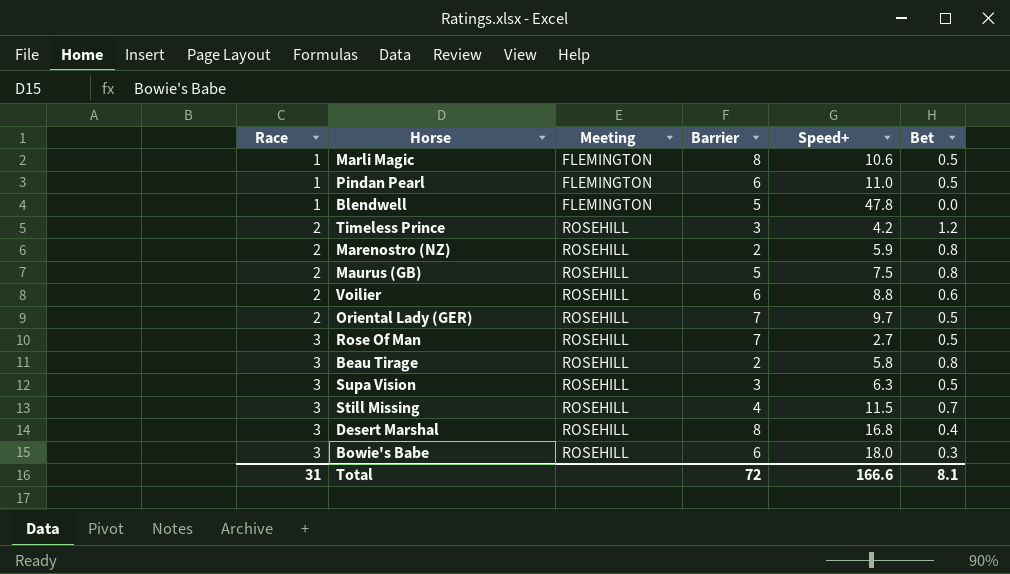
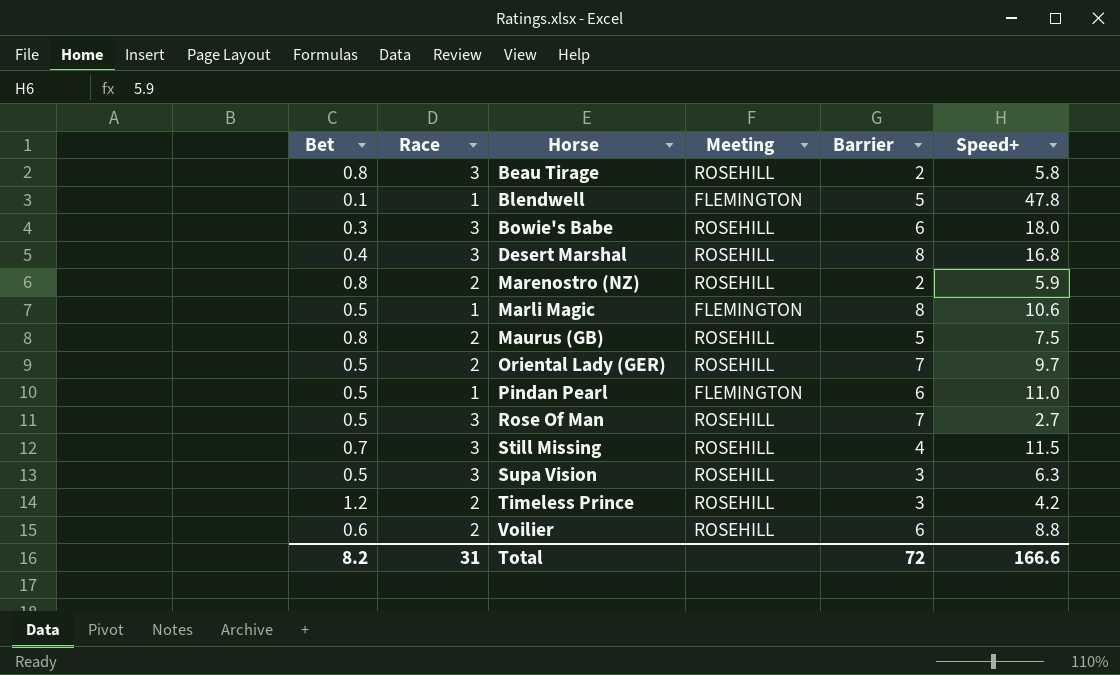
row order: Race ascending -> Horse ascending
column Bet | position: 6 -> 1
Blendwell | Bet: 0.0 -> 0.1
Total | Bet: 8.1 -> 8.2

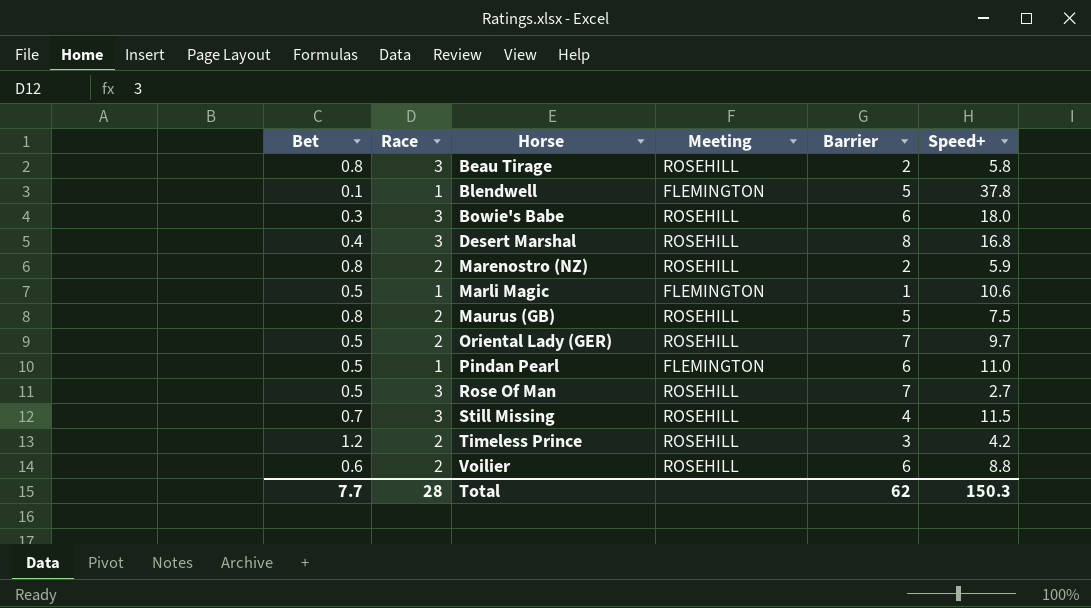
row Supa Vision: 0.5 | 3 | ROSEHILL | 3 | 6.3 -> none
Blendwell | Speed+: 47.8 -> 37.8
Marli Magic | Barrier: 8 -> 1
Total | Bet: 8.2 -> 7.7
Total | Race: 31 -> 28
Total | Barrier: 72 -> 62
Total | Speed+: 166.6 -> 150.3

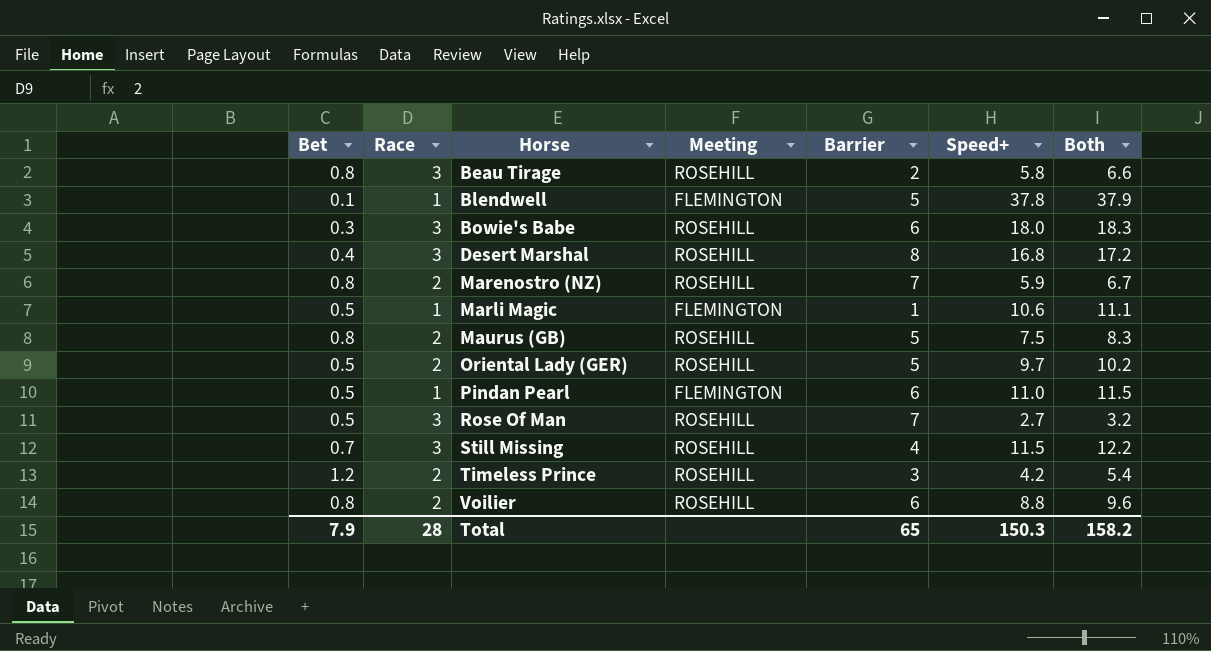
column Both | formula: none -> [Bet] + [Speed+]
Marenostro (NZ) | Barrier: 2 -> 7
Oriental Lady (GER) | Barrier: 7 -> 5
Voilier | Bet: 0.6 -> 0.8
Total | Bet: 7.7 -> 7.9
Total | Barrier: 62 -> 65

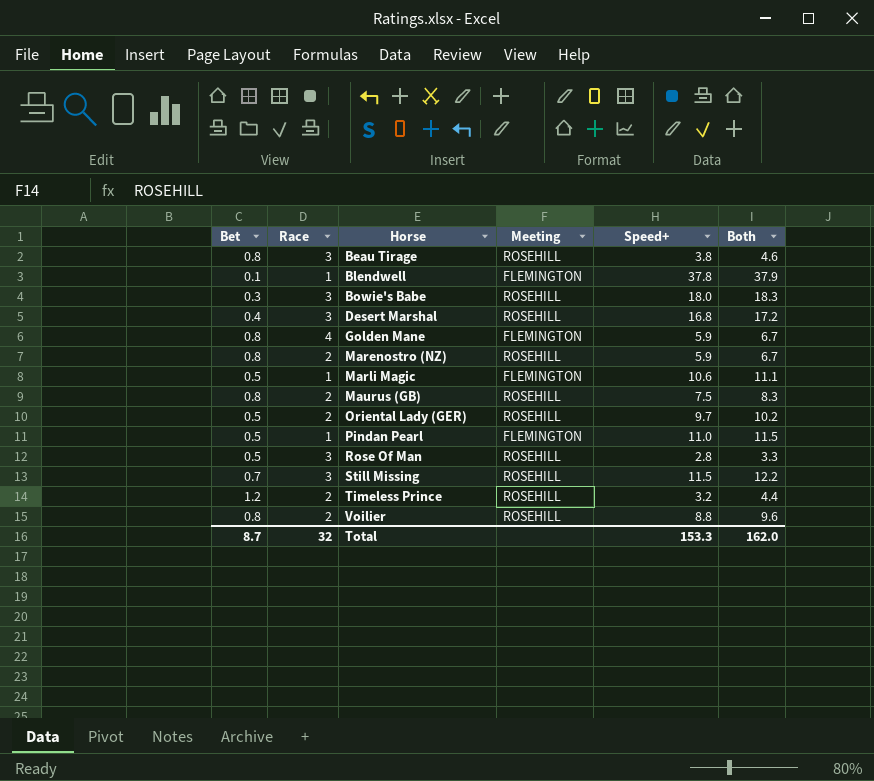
column Barrier | position: 5 -> none
Beau Tirage | Speed+: 5.8 -> 3.8
Beau Tirage | Both: 6.6 -> 4.6
row Golden Mane: none -> 0.8 | 4 | FLEMINGTON | 5.9 | 6.7
Rose Of Man | Speed+: 2.7 -> 2.8
Rose Of Man | Both: 3.2 -> 3.3
Timeless Prince | Speed+: 4.2 -> 3.2
Timeless Prince | Both: 5.4 -> 4.4
Total | Bet: 7.9 -> 8.7
Total | Race: 28 -> 32
Total | Speed+: 150.3 -> 153.3
Total | Both: 158.2 -> 162.0

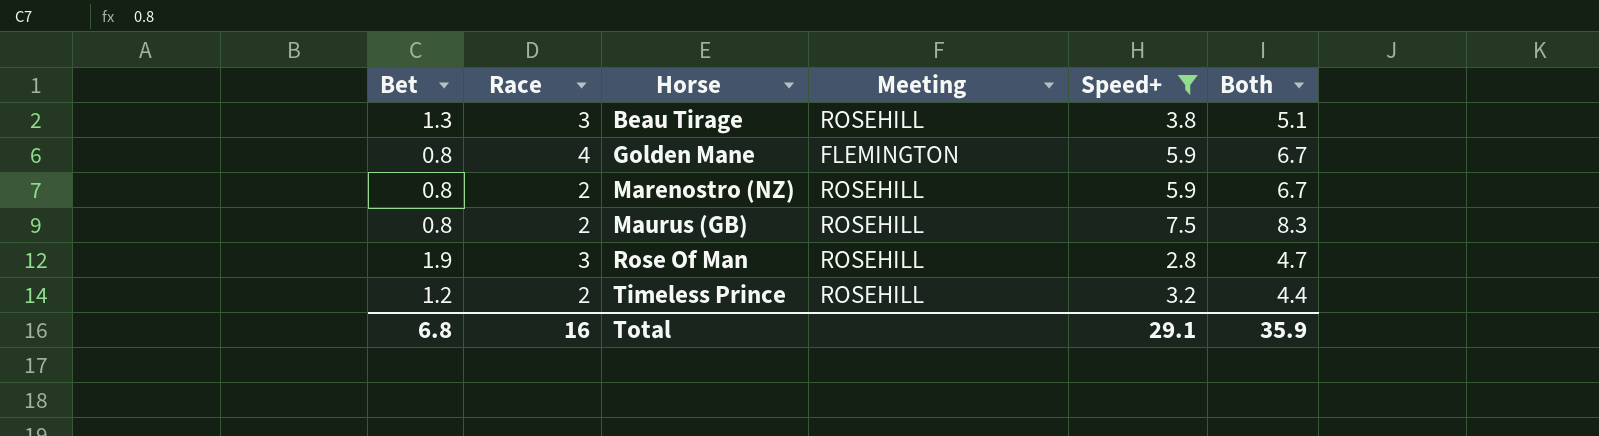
filter: none -> Speed+ <= 7.5
Beau Tirage | Bet: 0.8 -> 1.3
Beau Tirage | Both: 4.6 -> 5.1
Rose Of Man | Bet: 0.5 -> 1.9
Rose Of Man | Both: 3.3 -> 4.7
Total | Bet: 8.7 -> 6.8
Total | Race: 32 -> 16
Total | Speed+: 153.3 -> 29.1
Total | Both: 162.0 -> 35.9

